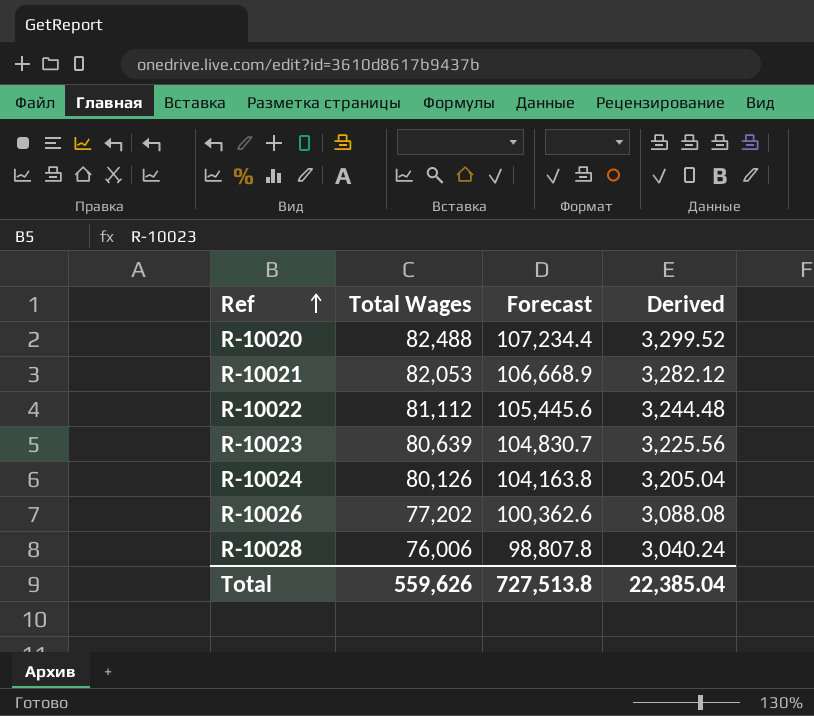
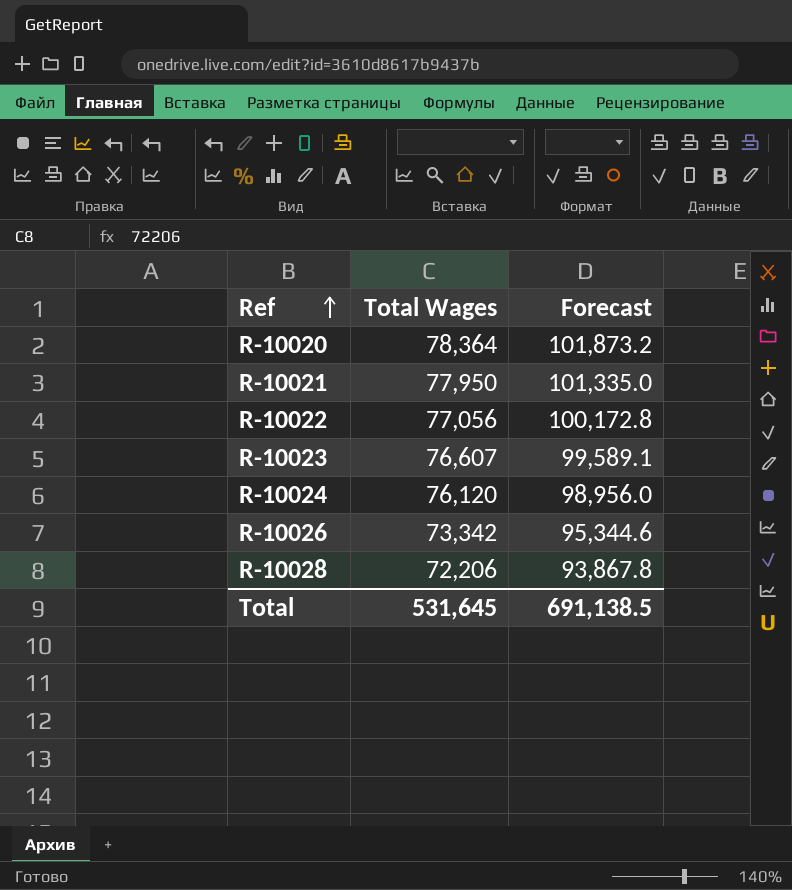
column Derived | formula: [Total Wages] * 0.04 -> none
R-10020 | Total Wages: 82,488 -> 78,364
R-10020 | Forecast: 107,234.4 -> 101,873.2
R-10021 | Total Wages: 82,053 -> 77,950
R-10021 | Forecast: 106,668.9 -> 101,335.0
R-10022 | Total Wages: 81,112 -> 77,056
R-10022 | Forecast: 105,445.6 -> 100,172.8
R-10023 | Total Wages: 80,639 -> 76,607
R-10023 | Forecast: 104,830.7 -> 99,589.1
R-10024 | Total Wages: 80,126 -> 76,120
R-10024 | Forecast: 104,163.8 -> 98,956.0
R-10026 | Total Wages: 77,202 -> 73,342
R-10026 | Forecast: 100,362.6 -> 95,344.6
R-10028 | Total Wages: 76,006 -> 72,206
R-10028 | Forecast: 98,807.8 -> 93,867.8
Total | Total Wages: 559,626 -> 531,645
Total | Forecast: 727,513.8 -> 691,138.5

